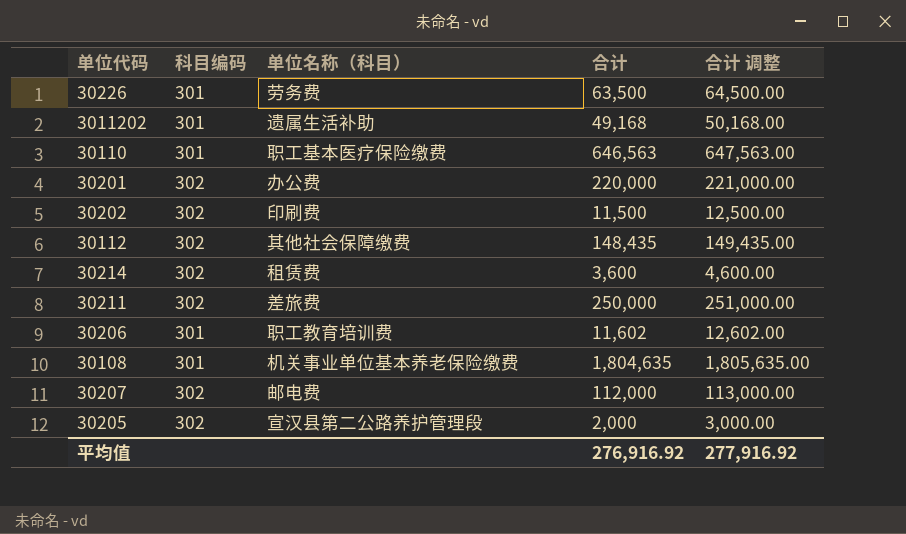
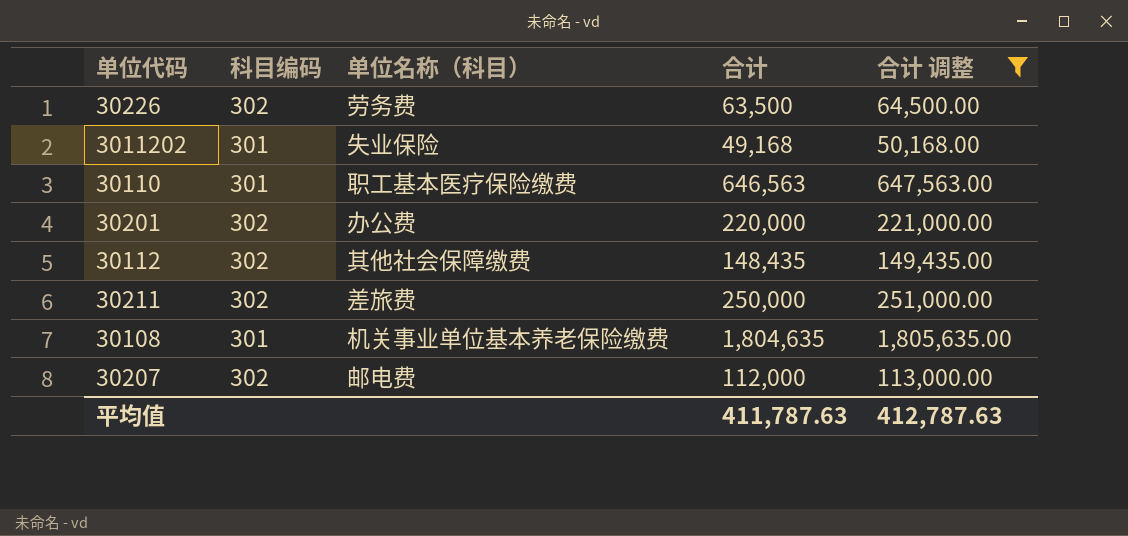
filter: none -> 合计 调整 >= 50,168.00
30226 | 科目编码: 301 -> 302
3011202 | 单位名称（科目）: 遗属生活补助 -> 失业保险
平均值 | 合计: 276,916.92 -> 411,787.63
平均值 | 合计 调整: 277,916.92 -> 412,787.63

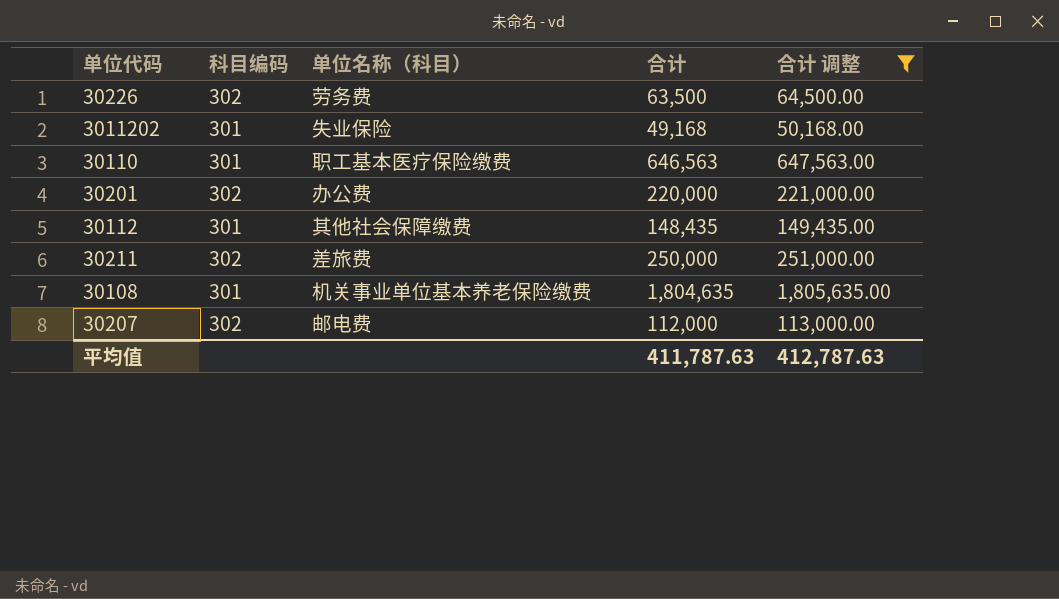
30112 | 科目编码: 302 -> 301

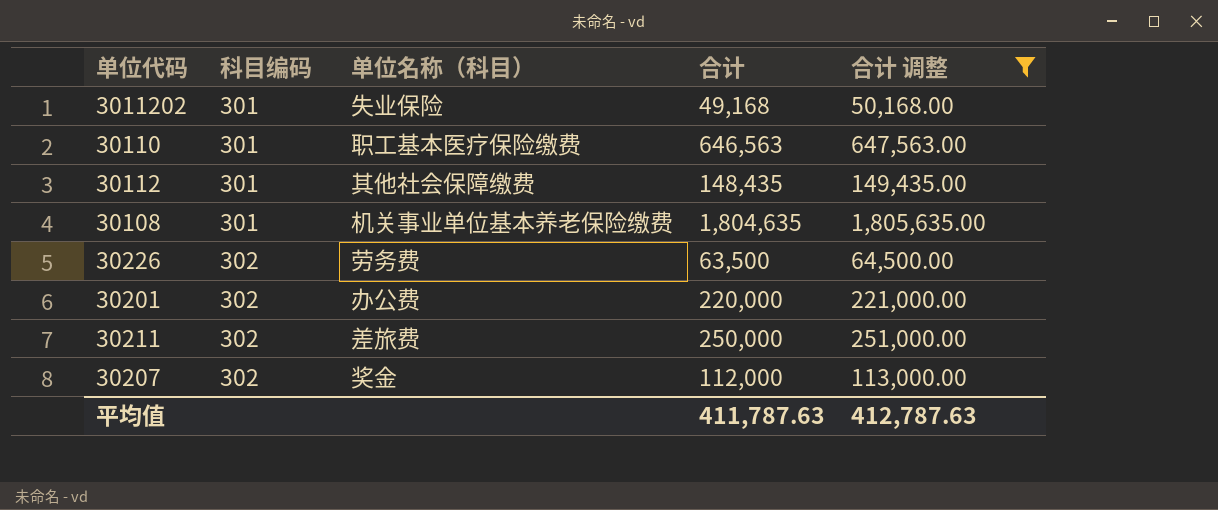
row order: none -> 科目编码 ascending
30207 | 单位名称（科目）: 邮电费 -> 奖金

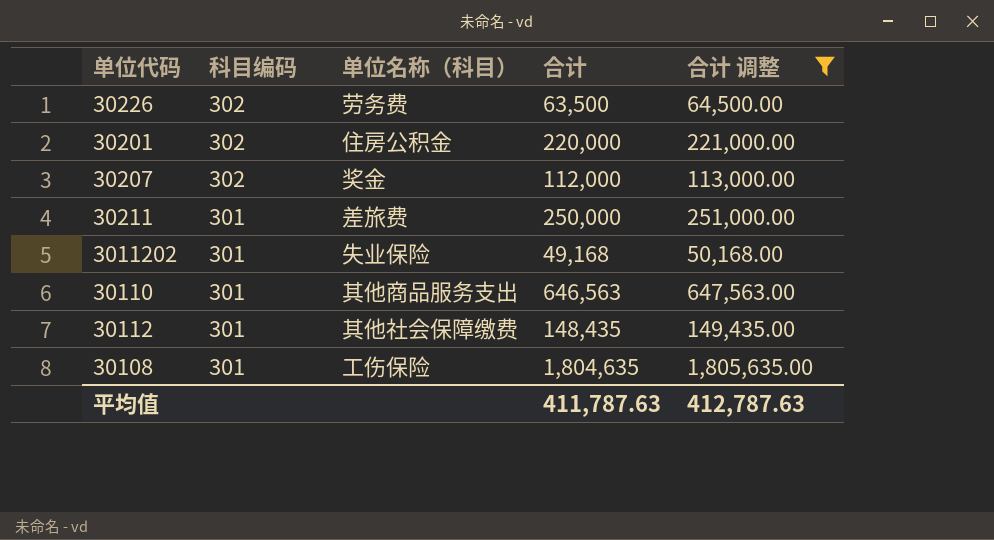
row order: 科目编码 ascending -> 科目编码 descending
30201 | 单位名称（科目）: 办公费 -> 住房公积金
30211 | 科目编码: 302 -> 301
30110 | 单位名称（科目）: 职工基本医疗保险缴费 -> 其他商品服务支出
30108 | 单位名称（科目）: 机关事业单位基本养老保险缴费 -> 工伤保险

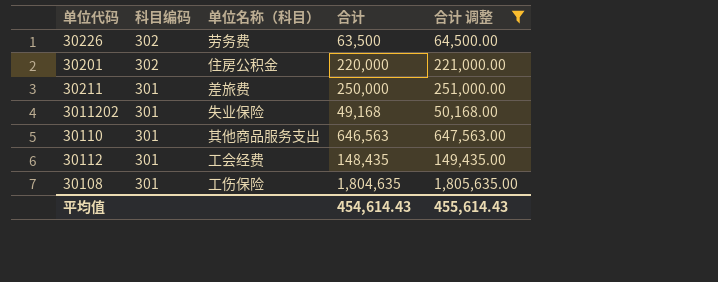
row 30207: 302 | 奖金 | 112,000 | 113,000.00 -> none
30112 | 单位名称（科目）: 其他社会保障缴费 -> 工会经费
平均值 | 合计: 411,787.63 -> 454,614.43
平均值 | 合计 调整: 412,787.63 -> 455,614.43

